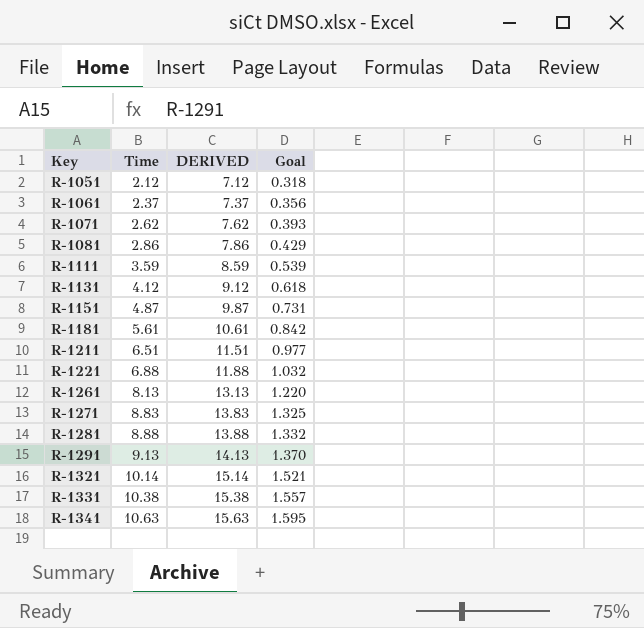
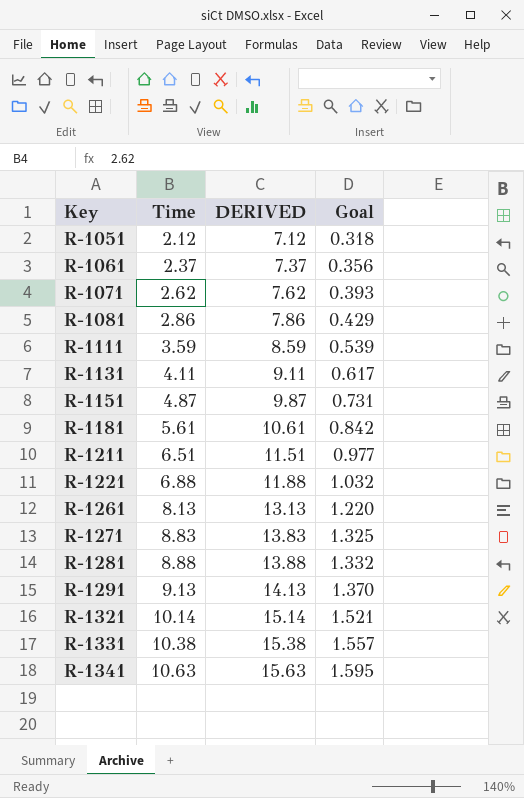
R-1131 | Time: 4.12 -> 4.11
R-1131 | DERIVED: 9.12 -> 9.11
R-1131 | Goal: 0.618 -> 0.617

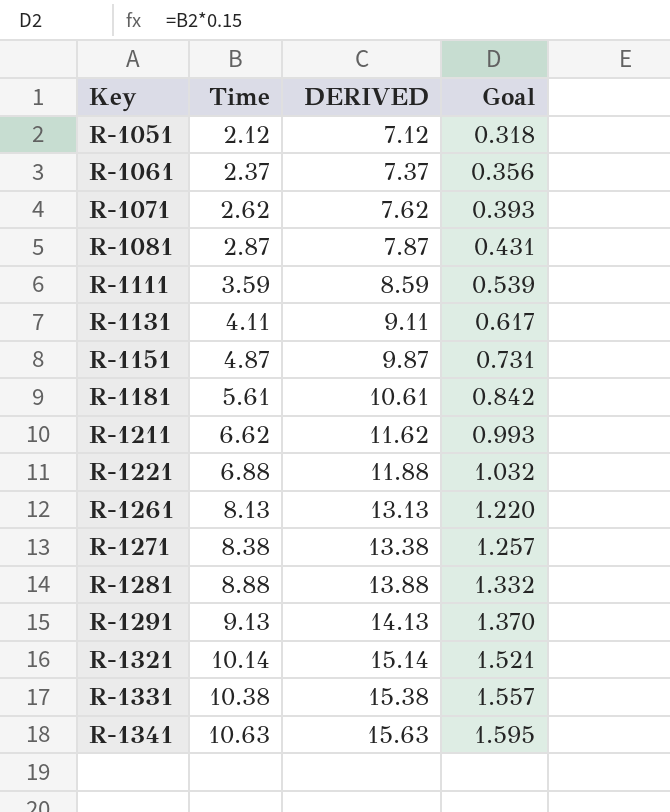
R-1081 | Time: 2.86 -> 2.87
R-1081 | DERIVED: 7.86 -> 7.87
R-1081 | Goal: 0.429 -> 0.431
R-1211 | Time: 6.51 -> 6.62
R-1211 | DERIVED: 11.51 -> 11.62
R-1211 | Goal: 0.977 -> 0.993
R-1271 | Time: 8.83 -> 8.38
R-1271 | DERIVED: 13.83 -> 13.38
R-1271 | Goal: 1.325 -> 1.257

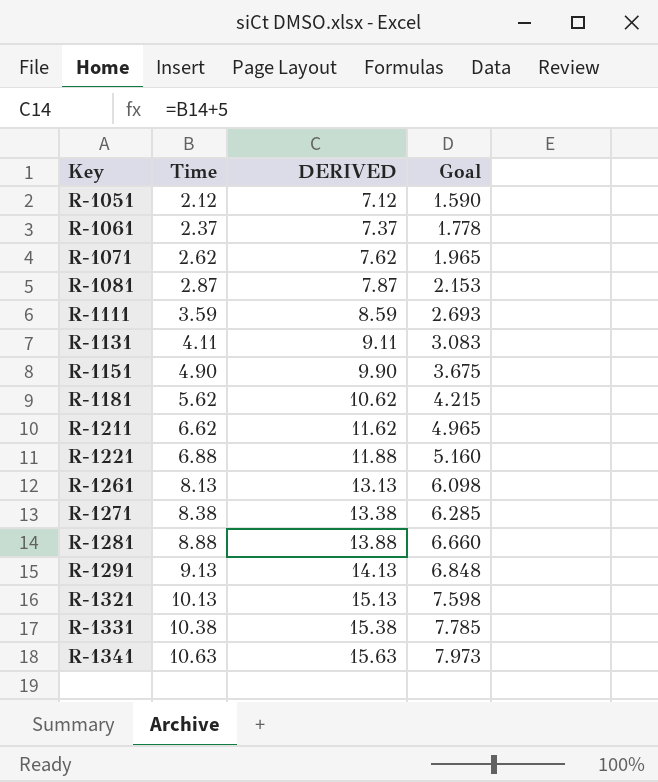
column Goal | formula: [Time] * 0.15 -> [Time] * 0.75
R-1151 | Time: 4.87 -> 4.90
R-1151 | DERIVED: 9.87 -> 9.90
R-1181 | Time: 5.61 -> 5.62
R-1181 | DERIVED: 10.61 -> 10.62
R-1321 | Time: 10.14 -> 10.13
R-1321 | DERIVED: 15.14 -> 15.13

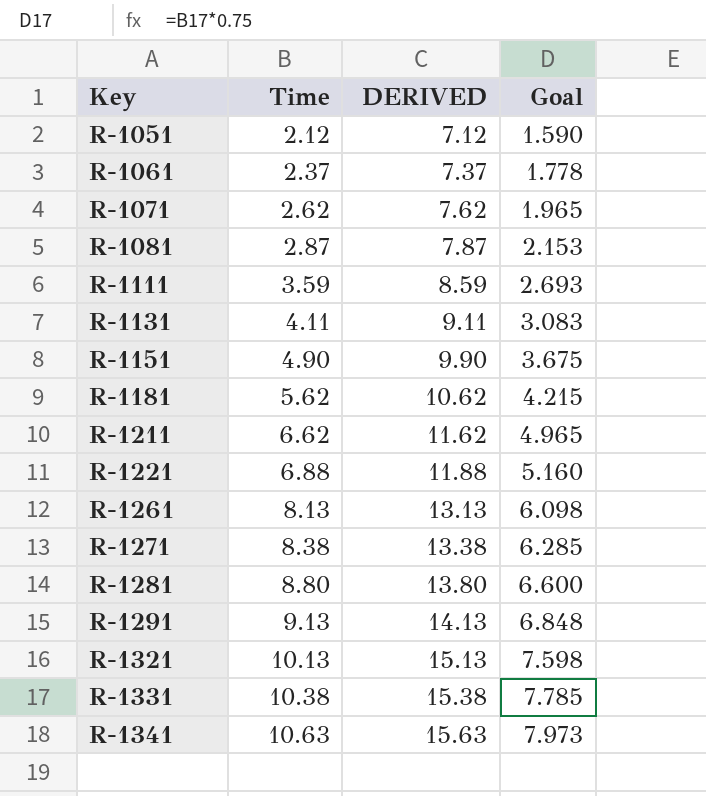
R-1281 | Time: 8.88 -> 8.80
R-1281 | DERIVED: 13.88 -> 13.80
R-1281 | Goal: 6.660 -> 6.600

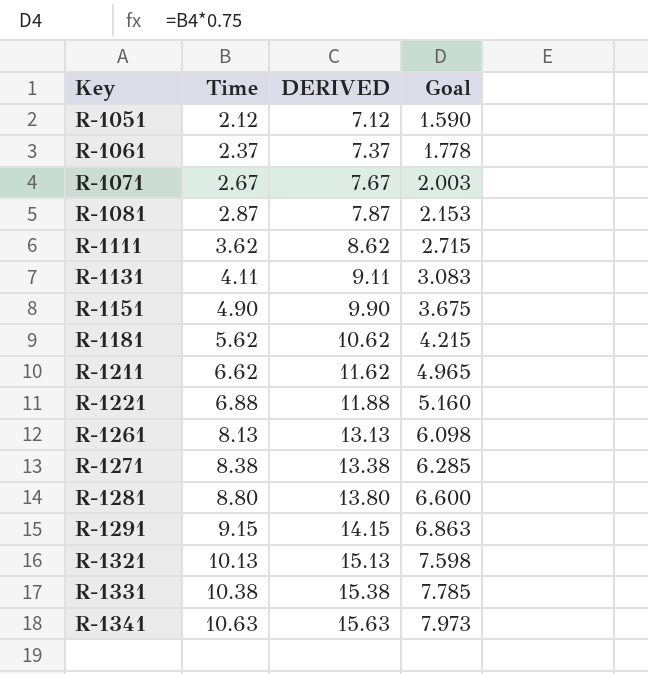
R-1071 | Time: 2.62 -> 2.67
R-1071 | DERIVED: 7.62 -> 7.67
R-1071 | Goal: 1.965 -> 2.003
R-1111 | Time: 3.59 -> 3.62
R-1111 | DERIVED: 8.59 -> 8.62
R-1111 | Goal: 2.693 -> 2.715
R-1291 | Time: 9.13 -> 9.15
R-1291 | DERIVED: 14.13 -> 14.15
R-1291 | Goal: 6.848 -> 6.863

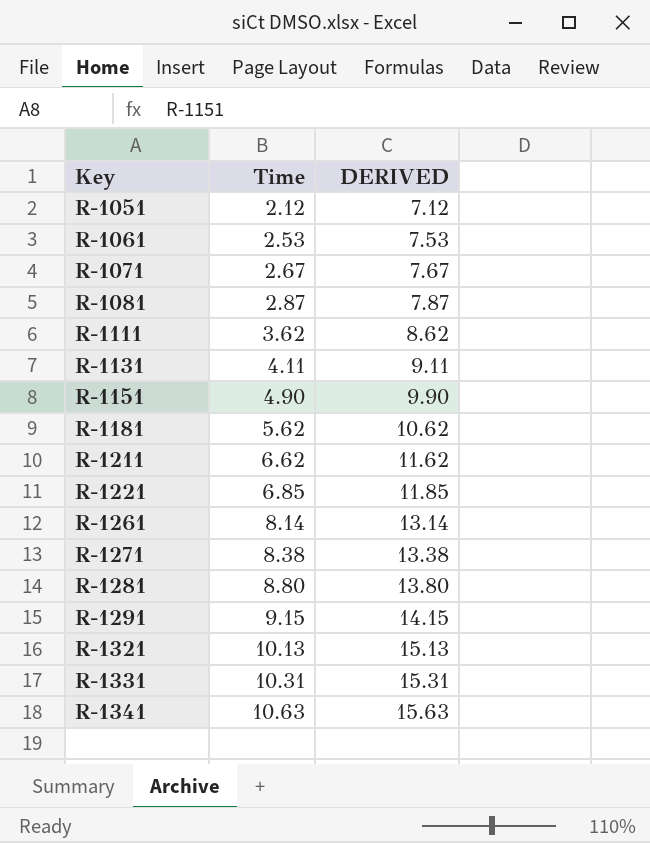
column Goal | formula: [Time] * 0.75 -> none
R-1061 | Time: 2.37 -> 2.53
R-1061 | DERIVED: 7.37 -> 7.53
R-1221 | Time: 6.88 -> 6.85
R-1221 | DERIVED: 11.88 -> 11.85
R-1261 | Time: 8.13 -> 8.14
R-1261 | DERIVED: 13.13 -> 13.14
R-1331 | Time: 10.38 -> 10.31
R-1331 | DERIVED: 15.38 -> 15.31

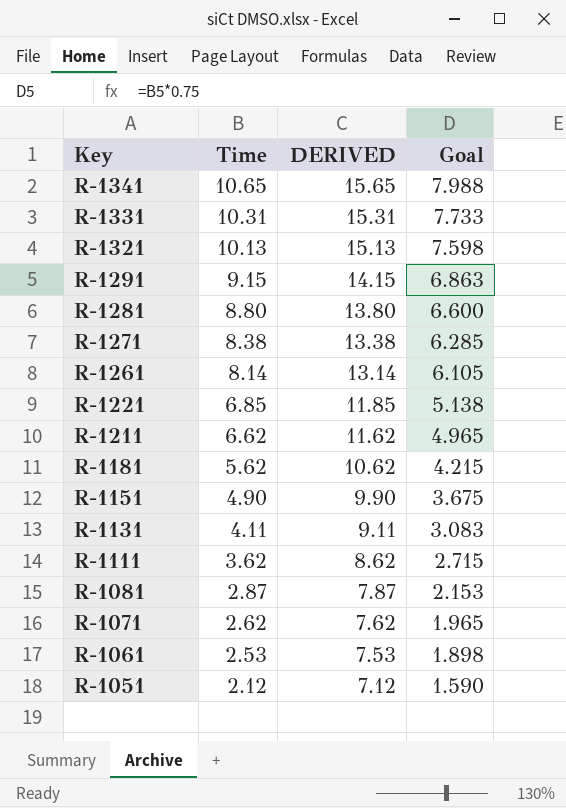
row order: Key ascending -> Key descending
column Goal | formula: none -> [Time] * 0.75
R-1341 | Time: 10.63 -> 10.65
R-1341 | DERIVED: 15.63 -> 15.65
R-1071 | Time: 2.67 -> 2.62
R-1071 | DERIVED: 7.67 -> 7.62

